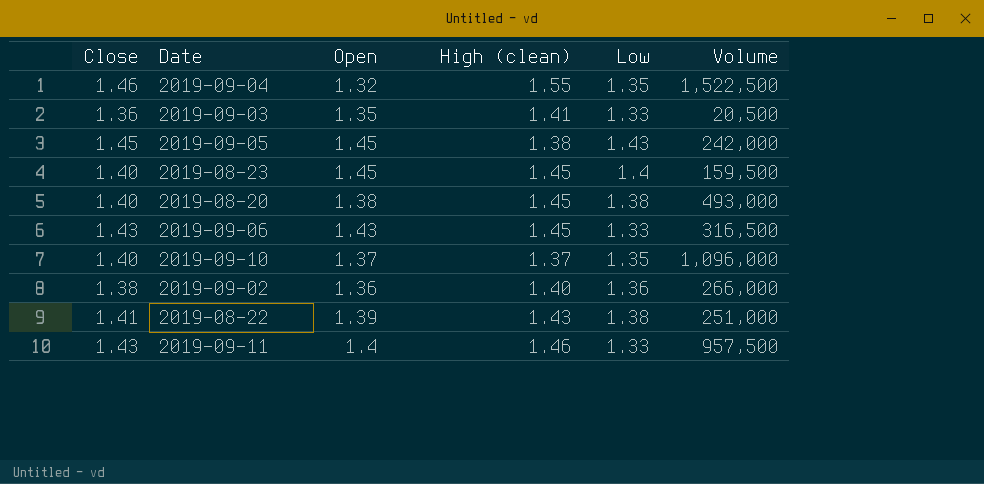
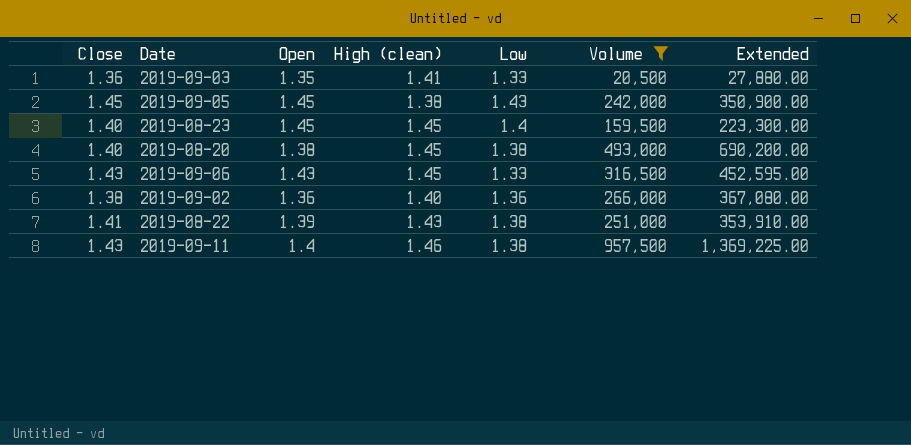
filter: none -> Volume <= 957,500
column Extended | formula: none -> [Close] * [Volume]
2019-09-11 | Low: 1.33 -> 1.38

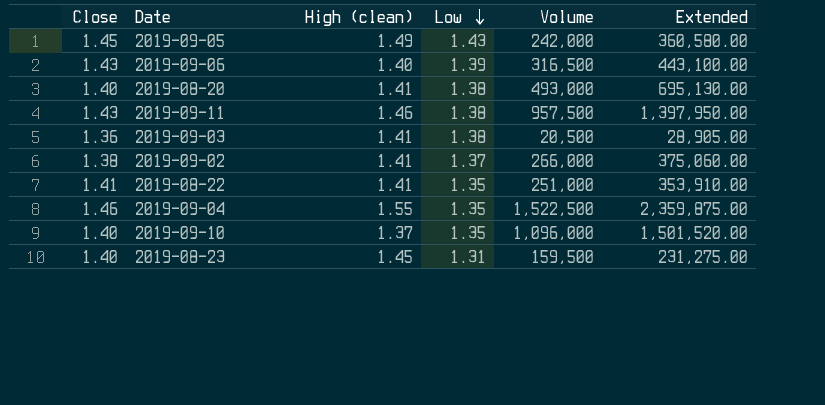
filter: Volume <= 957,500 -> none
row order: none -> Low descending
column Open | position: 3 -> none
column Extended | formula: [Close] * [Volume] -> [High (clean)] * [Volume]
2019-09-05 | High (clean): 1.38 -> 1.49
2019-09-06 | High (clean): 1.45 -> 1.40
2019-09-06 | Low: 1.33 -> 1.39
2019-08-20 | High (clean): 1.45 -> 1.41
2019-09-03 | Low: 1.33 -> 1.38
2019-09-02 | High (clean): 1.40 -> 1.41
2019-09-02 | Low: 1.36 -> 1.37
2019-08-22 | High (clean): 1.43 -> 1.41
2019-08-22 | Low: 1.38 -> 1.35
2019-08-23 | Low: 1.4 -> 1.31

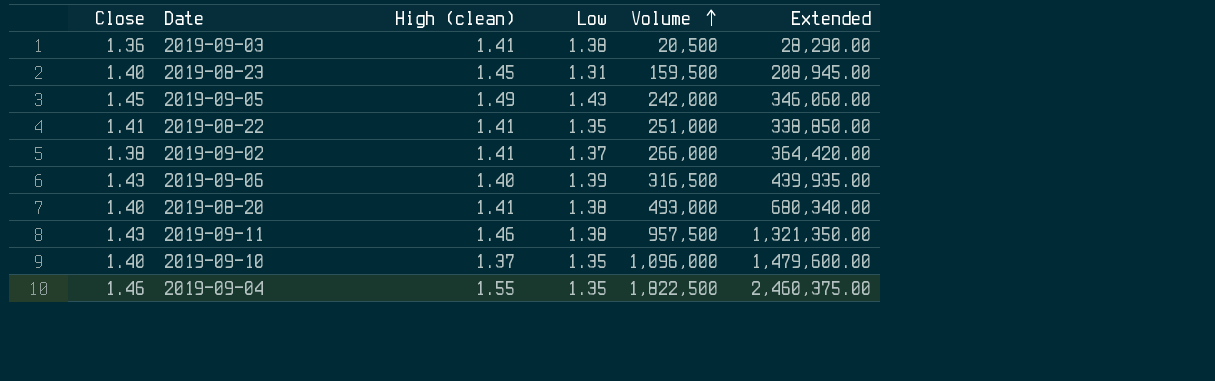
row order: Low descending -> Volume ascending
column Extended | formula: [High (clean)] * [Volume] -> [Low] * [Volume]
2019-09-04 | Volume: 1,522,500 -> 1,822,500

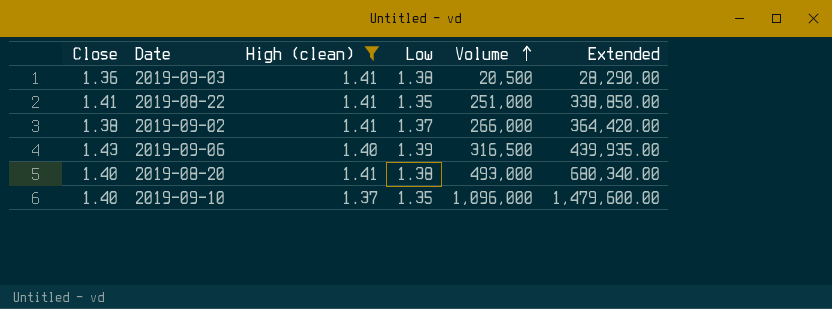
filter: none -> High (clean) <= 1.41

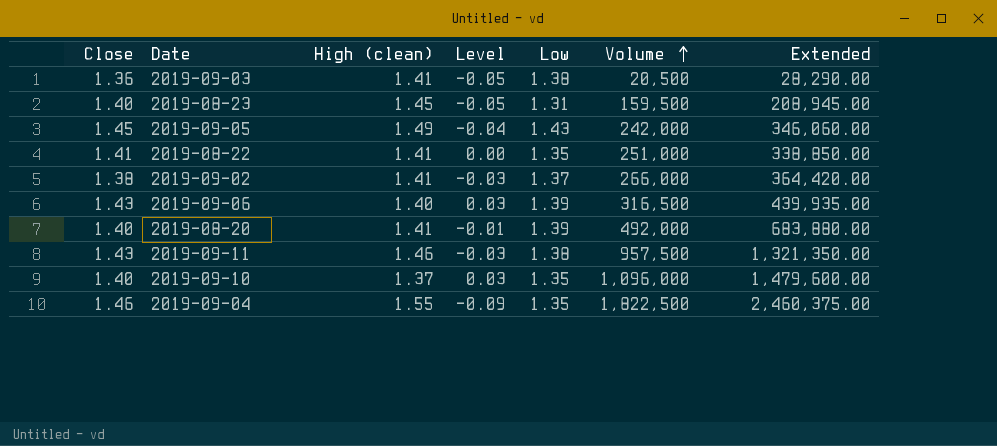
filter: High (clean) <= 1.41 -> none
column Level | formula: none -> [Close] - [High (clean)]
2019-08-20 | Low: 1.38 -> 1.39
2019-08-20 | Volume: 493,000 -> 492,000
2019-08-20 | Extended: 680,340.00 -> 683,880.00

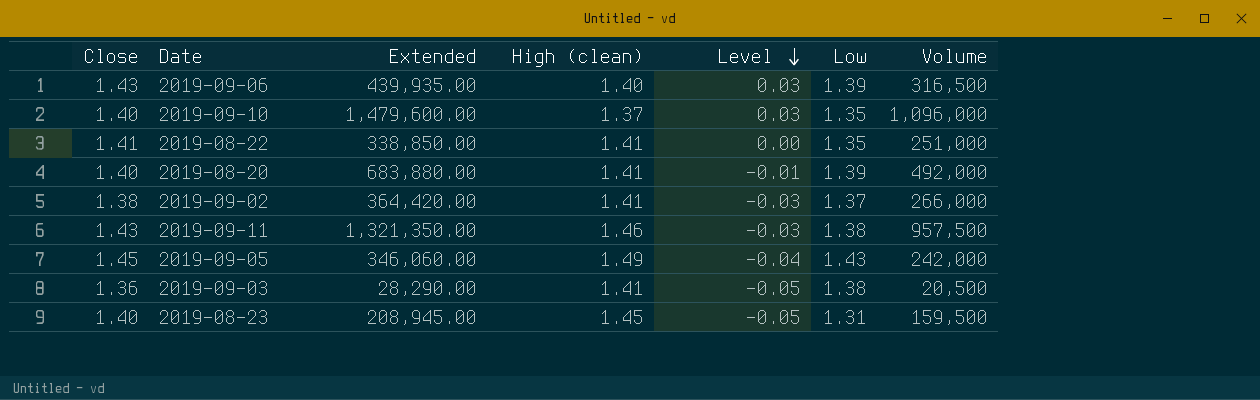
row order: Volume ascending -> Level descending
column Extended | position: 7 -> 3
row 2019-09-04: 1.46 | 1.55 | -0.09 | 1.35 | 1,822,500 | 2,460,375.00 -> none

